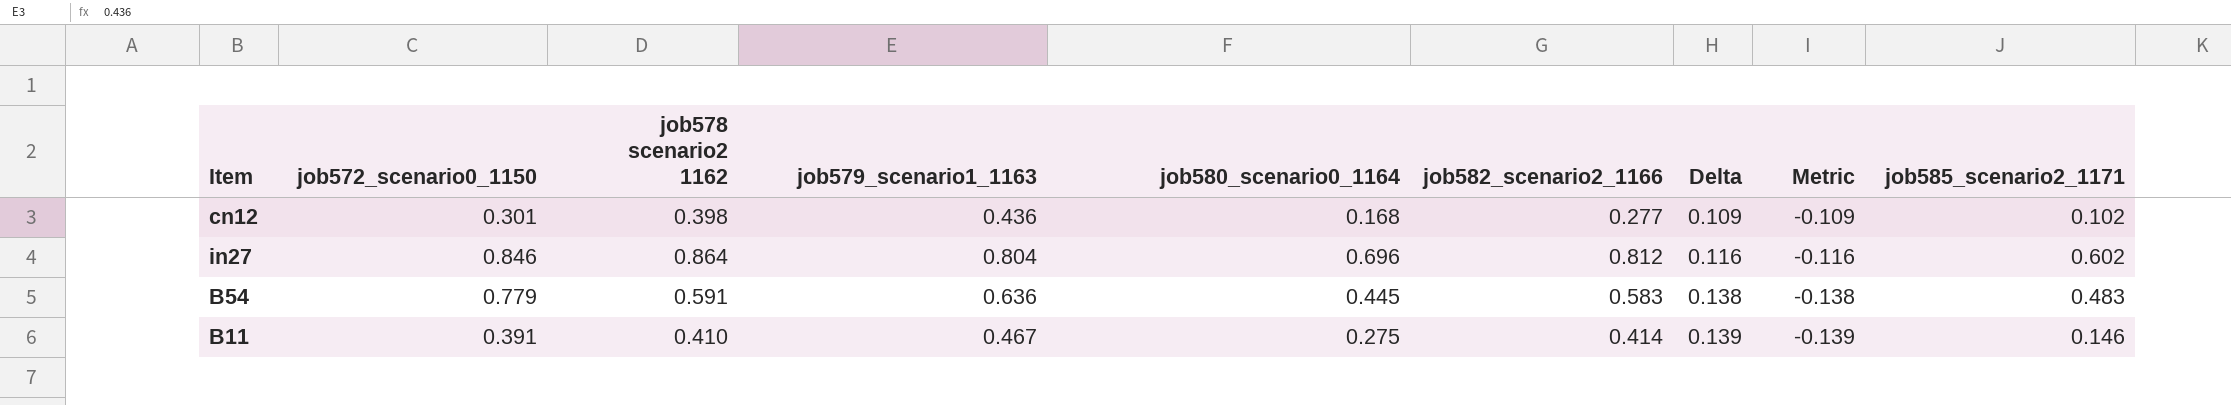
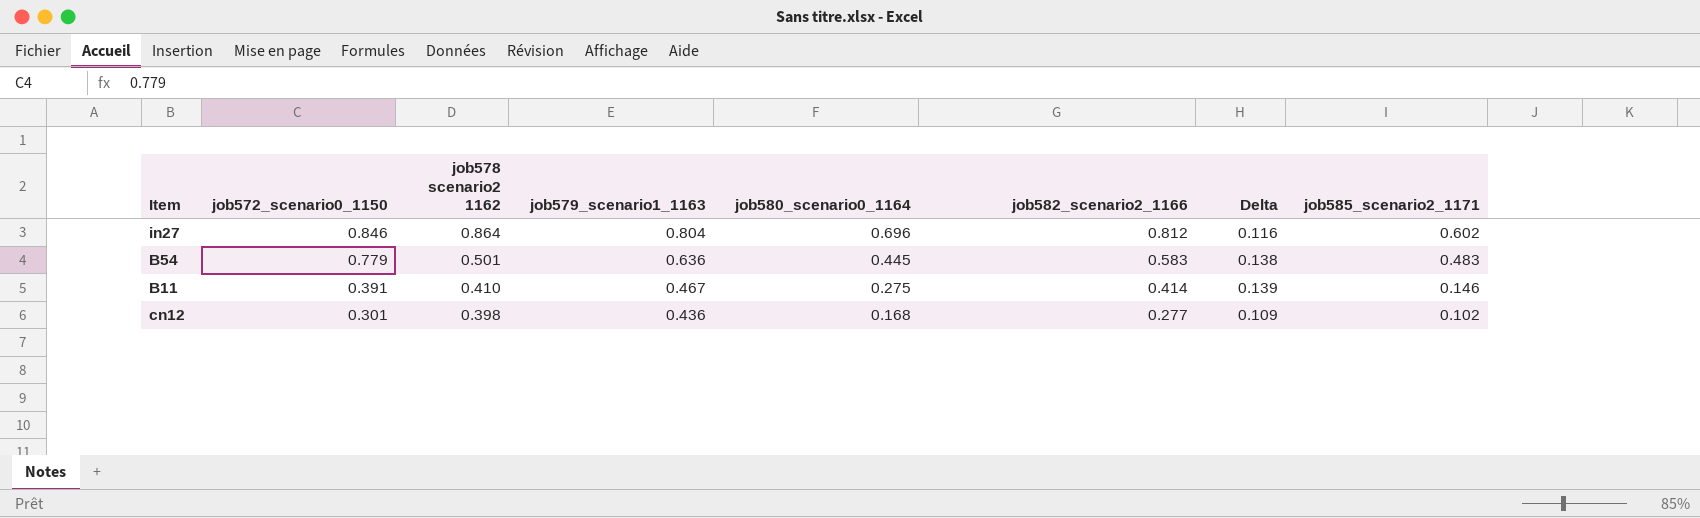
row order: Delta ascending -> job572_scenario0_1150 descending
column Metric | formula: [job580_scenario0_1164] - [job582_scenario2_1166] -> none
B54 | job578 scenario2 1162: 0.591 -> 0.501

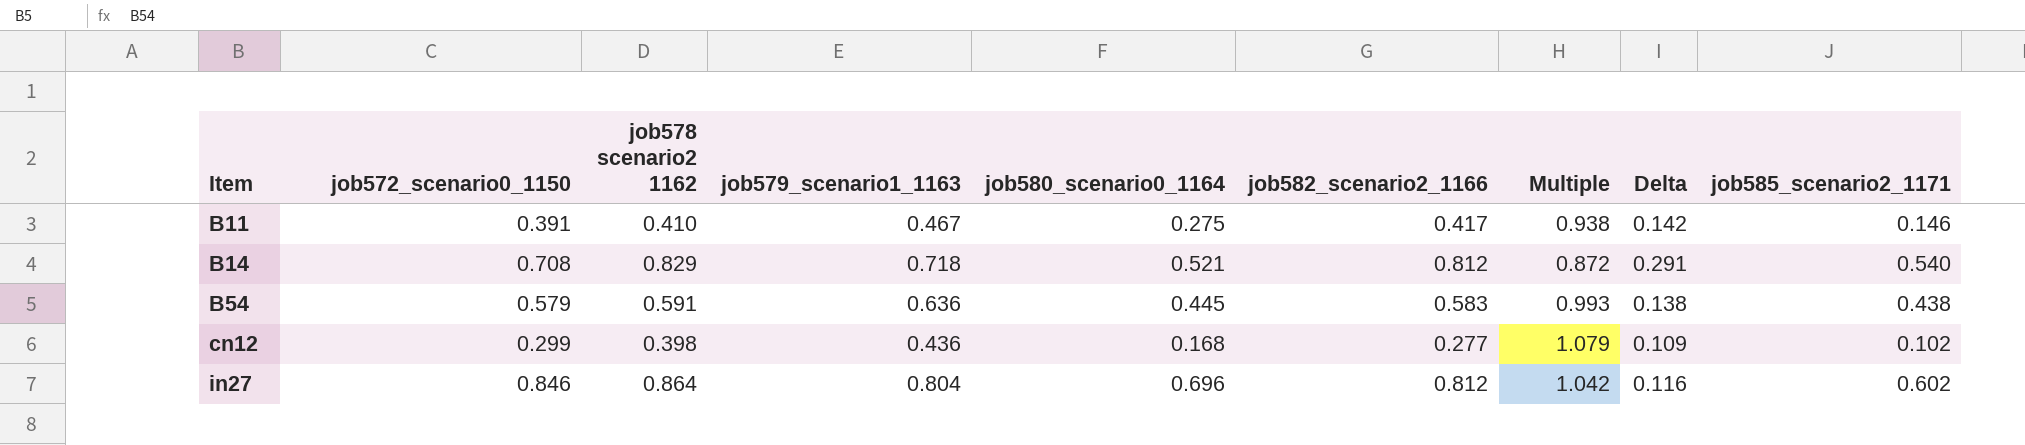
row order: job572_scenario0_1150 descending -> Item ascending
column Multiple | formula: none -> [job572_scenario0_1150] / [job582_scenario2_1166]
B11 | job582_scenario2_1166: 0.414 -> 0.417
B11 | Delta: 0.139 -> 0.142
row B14: none -> 0.708 | 0.829 | 0.718 | 0.521 | 0.812 | 0.872 | 0.291 | 0.540
B54 | job572_scenario0_1150: 0.779 -> 0.579
B54 | job578 scenario2 1162: 0.501 -> 0.591
B54 | job585_scenario2_1171: 0.483 -> 0.438
cn12 | job572_scenario0_1150: 0.301 -> 0.299

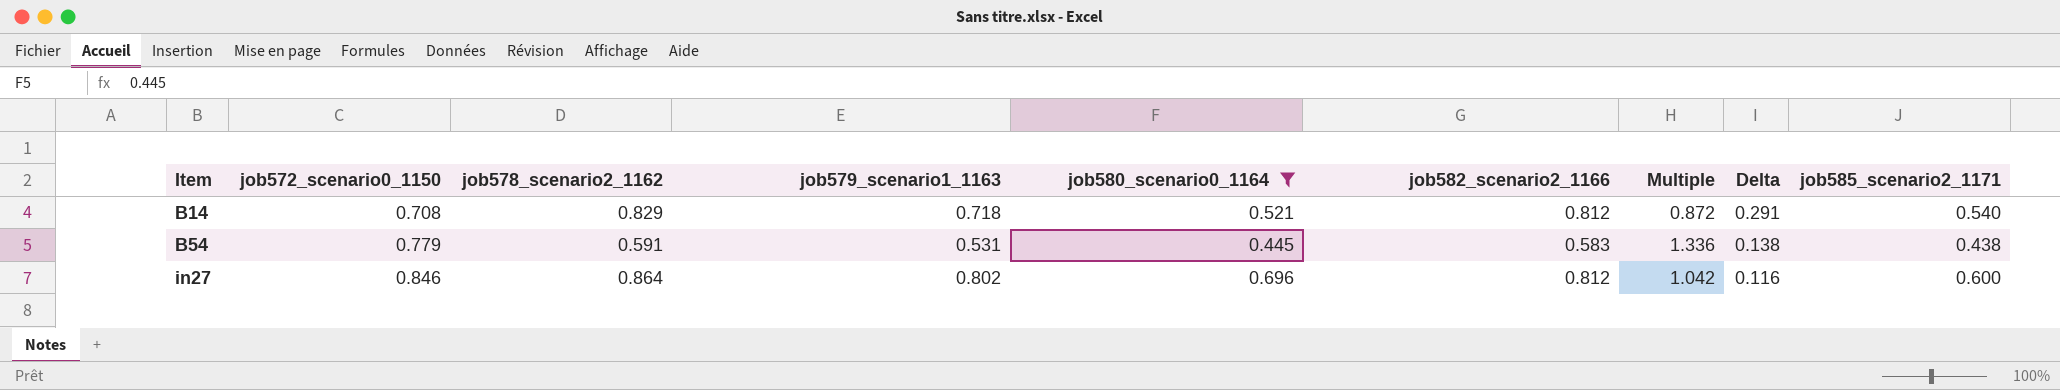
filter: none -> job580_scenario0_1164 >= 0.445
column name: job578 scenario2 1162 -> job578_scenario2_1162
B54 | job572_scenario0_1150: 0.579 -> 0.779
B54 | job579_scenario1_1163: 0.636 -> 0.531
B54 | Multiple: 0.993 -> 1.336
in27 | job579_scenario1_1163: 0.804 -> 0.802
in27 | job585_scenario2_1171: 0.602 -> 0.600

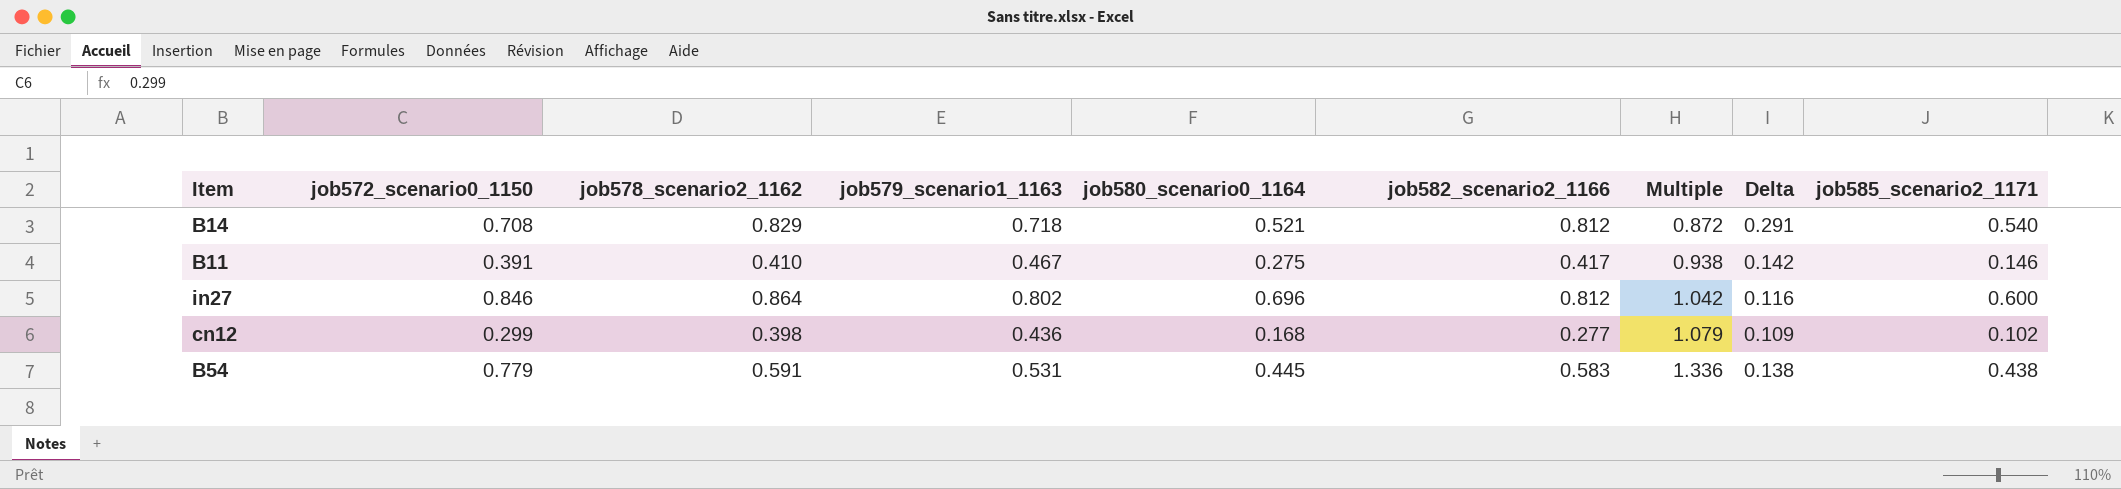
filter: job580_scenario0_1164 >= 0.445 -> none
row order: Item ascending -> Multiple ascending

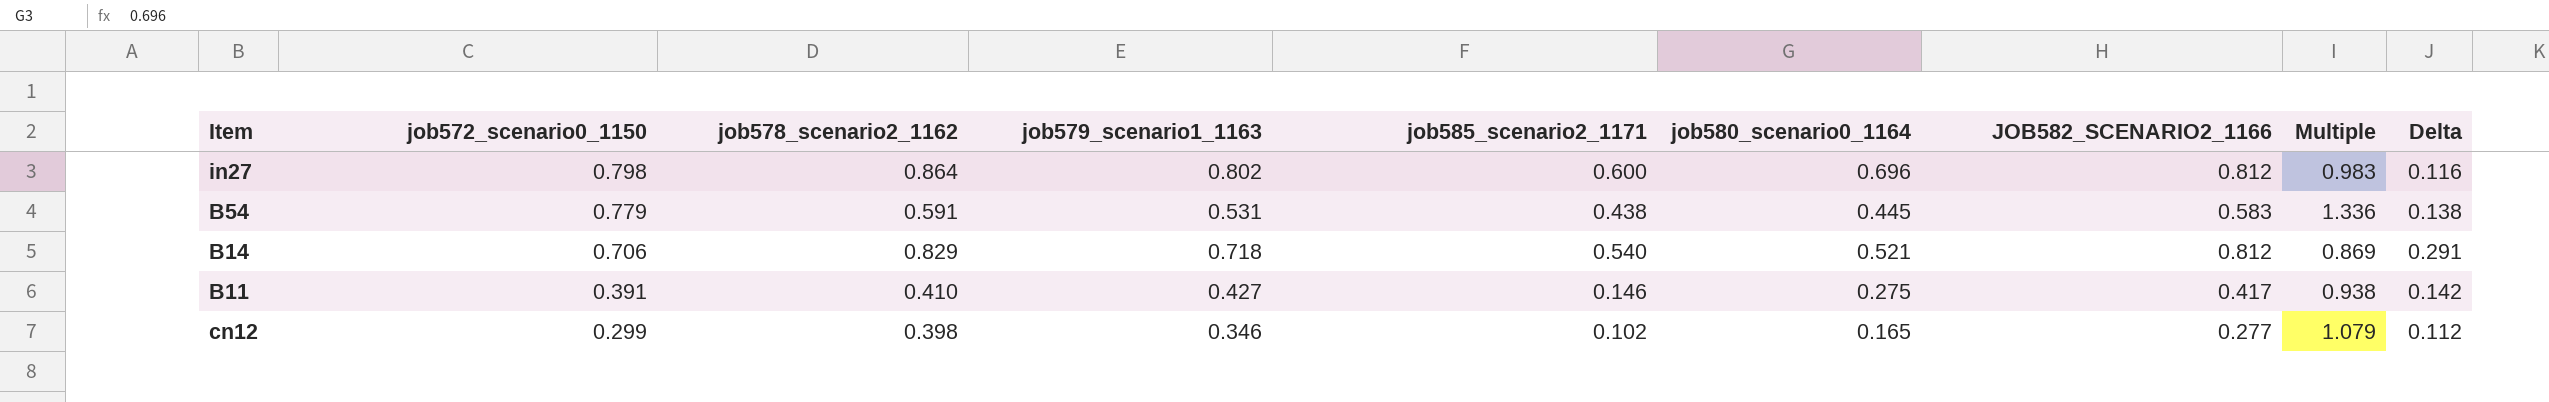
row order: Multiple ascending -> job572_scenario0_1150 descending
column job585_scenario2_1171 | position: 9 -> 5
column name: job582_scenario2_1166 -> JOB582_SCENARIO2_1166
in27 | job572_scenario0_1150: 0.846 -> 0.798
in27 | Multiple: 1.042 -> 0.983
B14 | job572_scenario0_1150: 0.708 -> 0.706
B14 | Multiple: 0.872 -> 0.869
B11 | job579_scenario1_1163: 0.467 -> 0.427
cn12 | job579_scenario1_1163: 0.436 -> 0.346
cn12 | job580_scenario0_1164: 0.168 -> 0.165
cn12 | Delta: 0.109 -> 0.112

